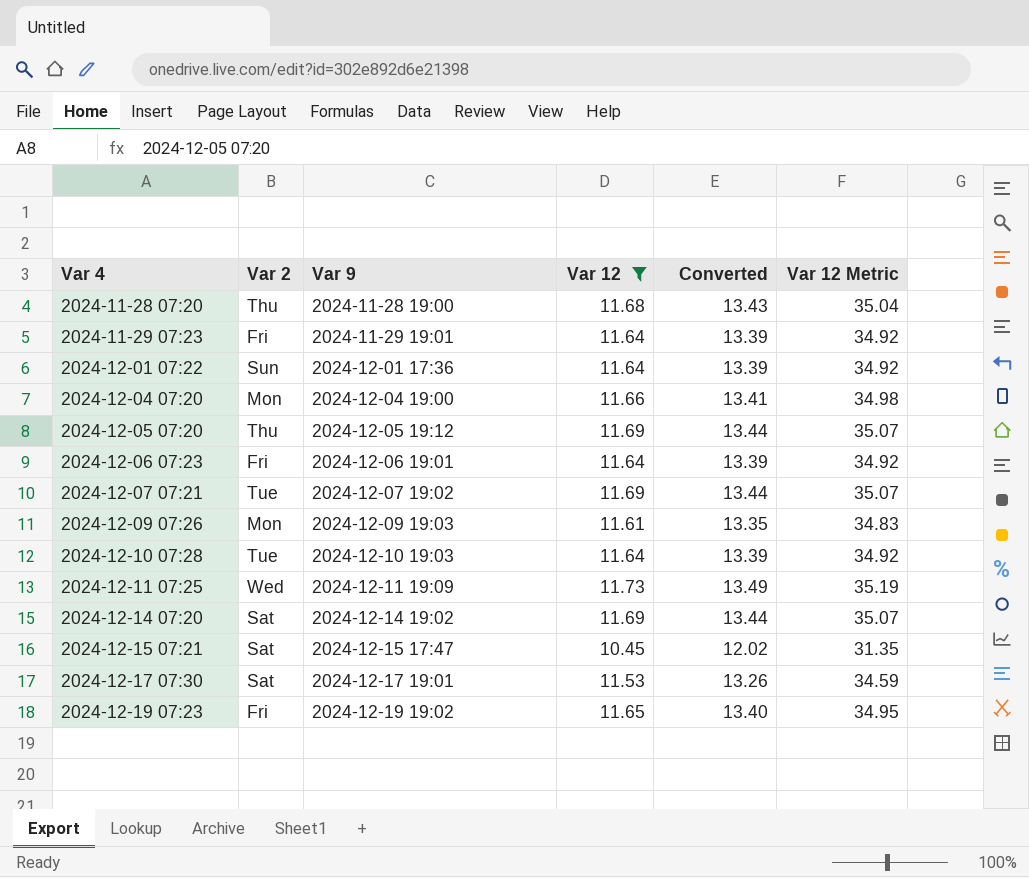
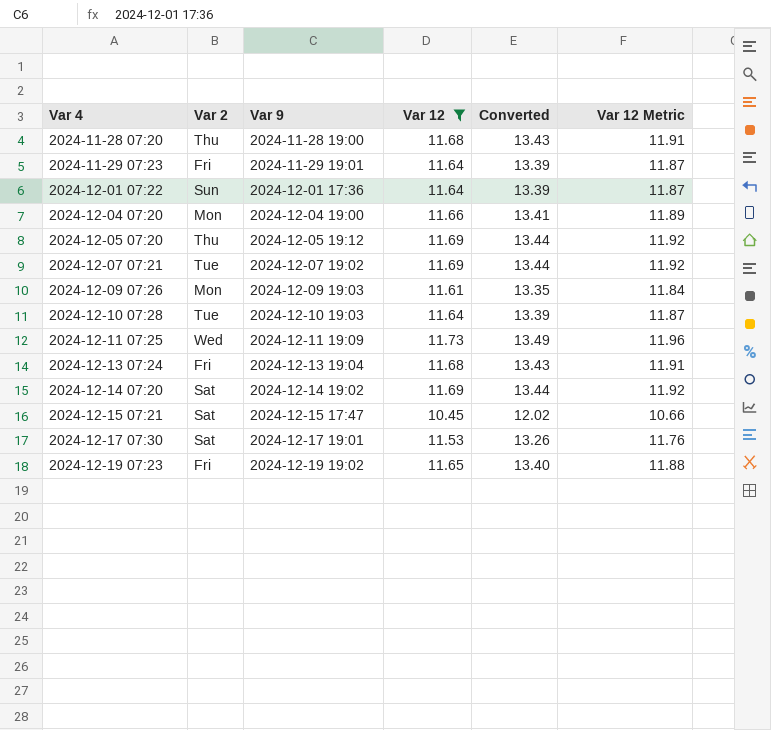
column Var 12 Metric | formula: [Var 12] * 3 -> [Var 12] * 1.02
row 2024-12-06 07:23: Fri | 2024-12-06 19:01 | 11.64 | 13.39 | 34.92 -> none
row 2024-12-13 07:24: none -> Fri | 2024-12-13 19:04 | 11.68 | 13.43 | 11.91

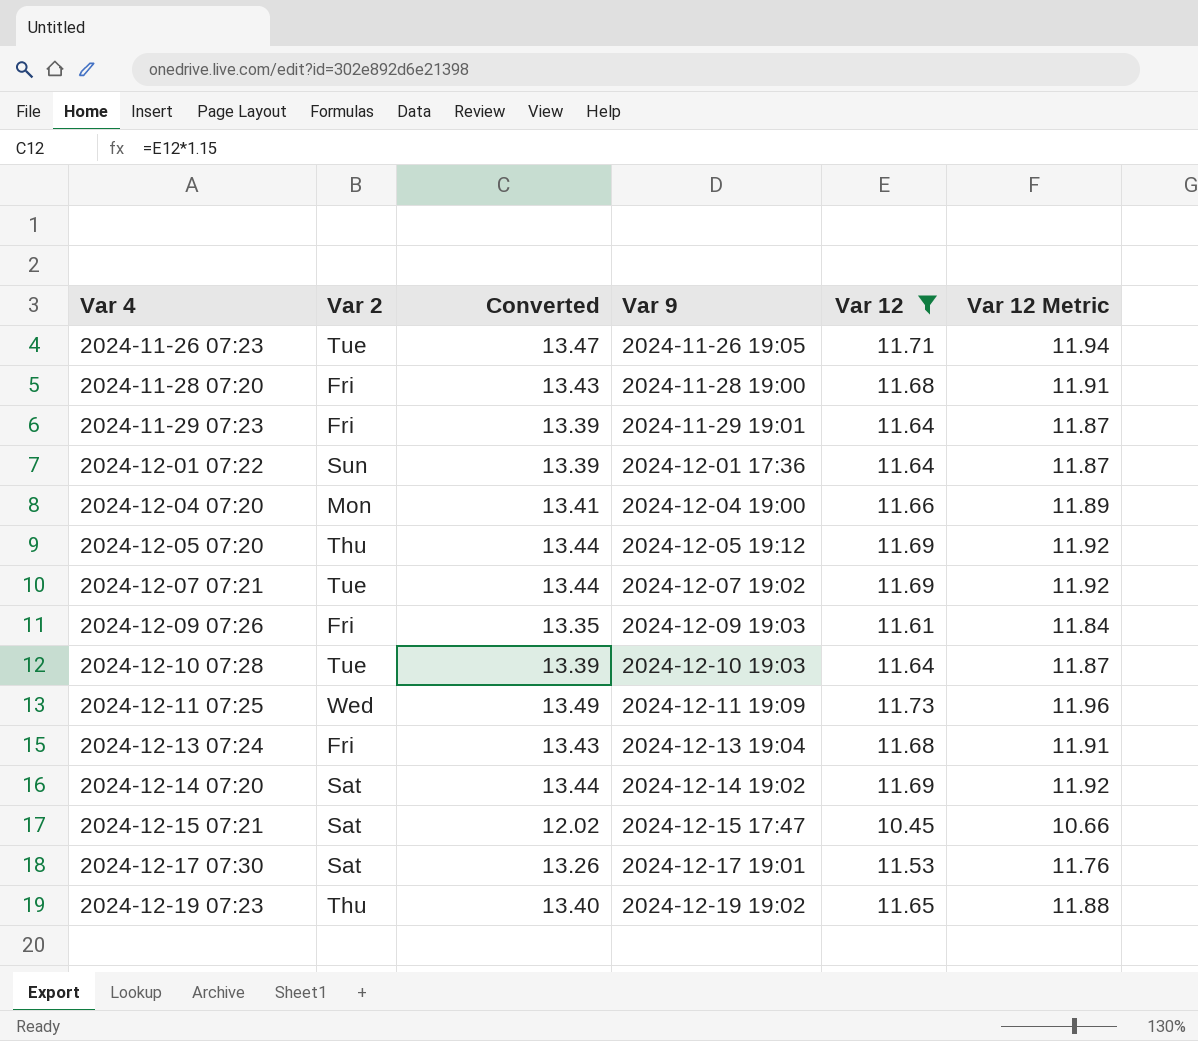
column Converted | position: 5 -> 3
row 2024-11-26 07:23: none -> Tue | 13.47 | 2024-11-26 19:05 | 11.71 | 11.94
2024-11-28 07:20 | Var 2: Thu -> Fri
2024-12-09 07:26 | Var 2: Mon -> Fri
2024-12-19 07:23 | Var 2: Fri -> Thu

